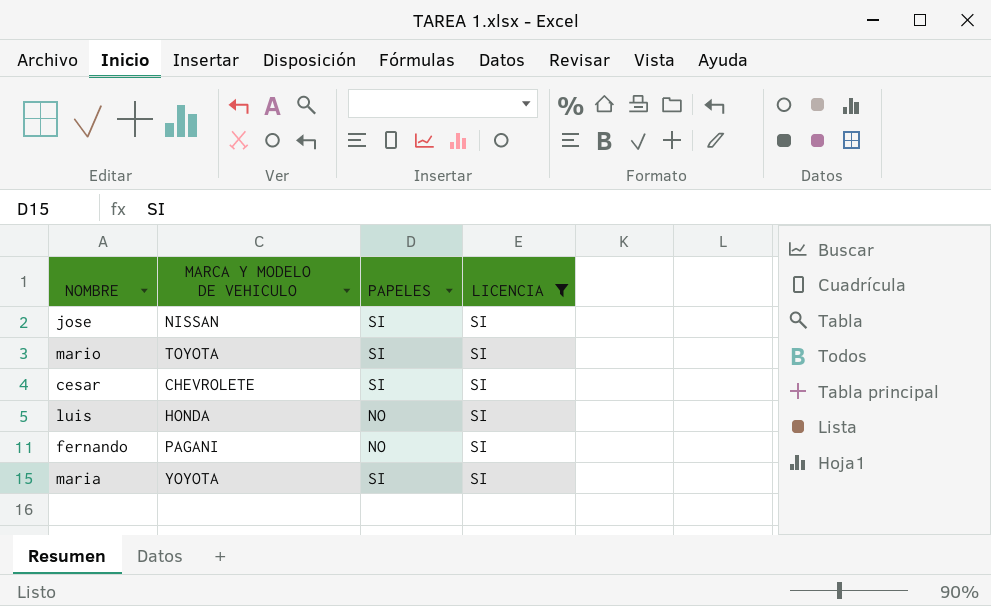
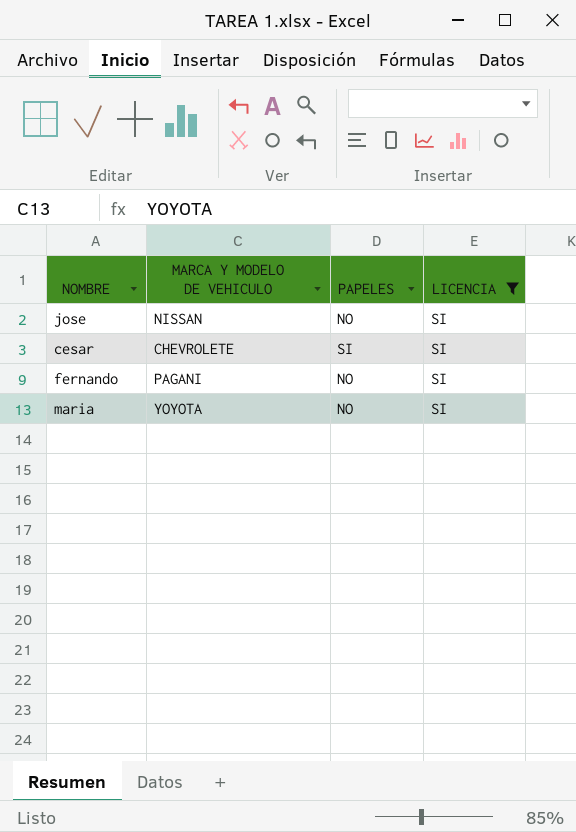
row mario: TOYOTA | SI | SI -> none
row luis: HONDA | NO | SI -> none
jose | PAPELES: SI -> NO
maria | PAPELES: SI -> NO

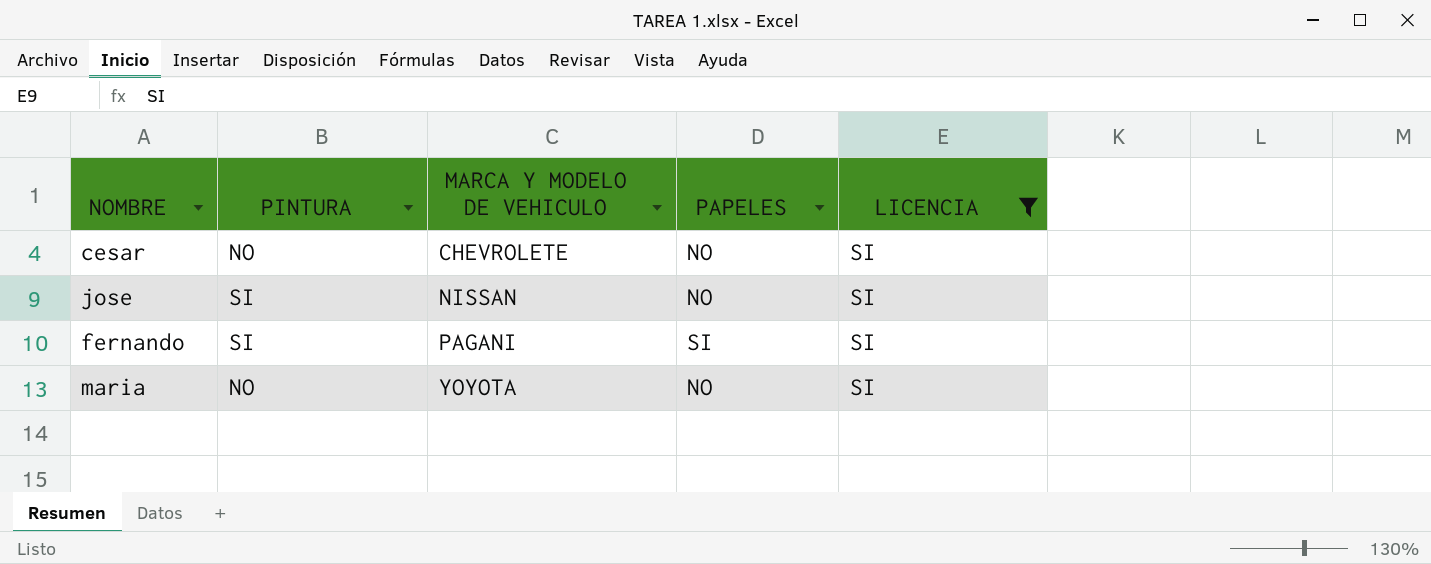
row order: none -> MARCA Y MODELO DE VEHICULO ascending
column PINTURA | position: none -> 2
cesar | PAPELES: SI -> NO
fernando | PAPELES: NO -> SI

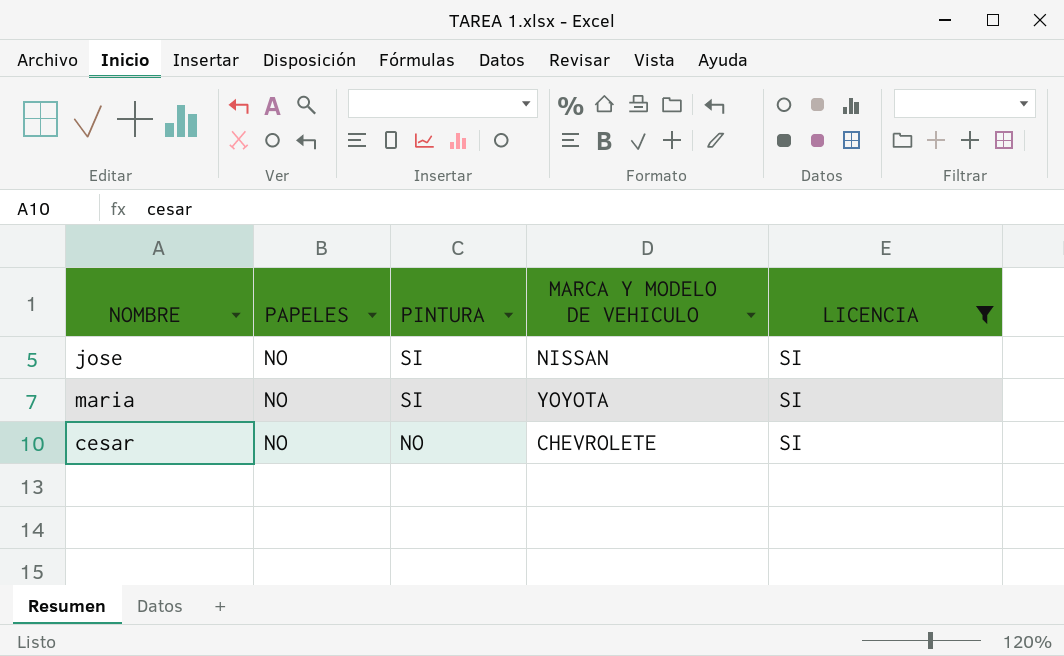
row order: MARCA Y MODELO DE VEHICULO ascending -> PINTURA descending
column PAPELES | position: 4 -> 2
row fernando: SI | PAGANI | SI | SI -> none
maria | PINTURA: NO -> SI

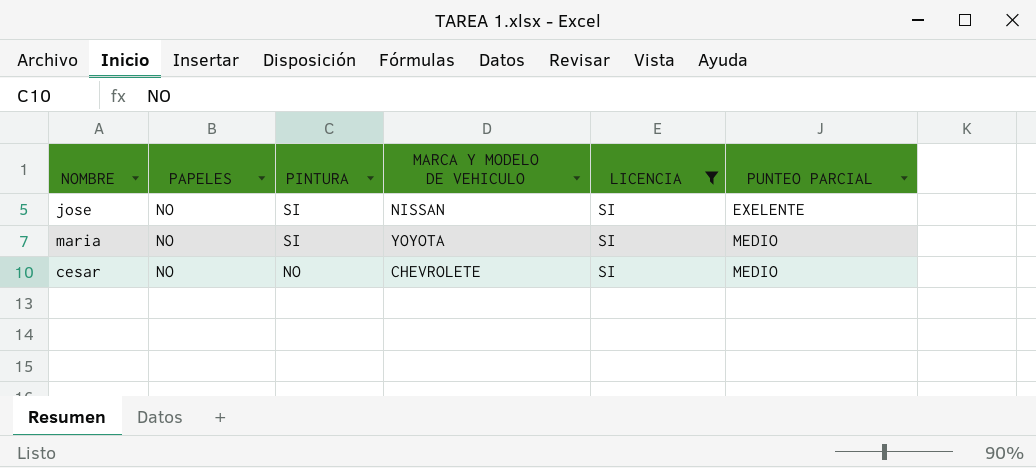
column PUNTEO PARCIAL | position: none -> 6

